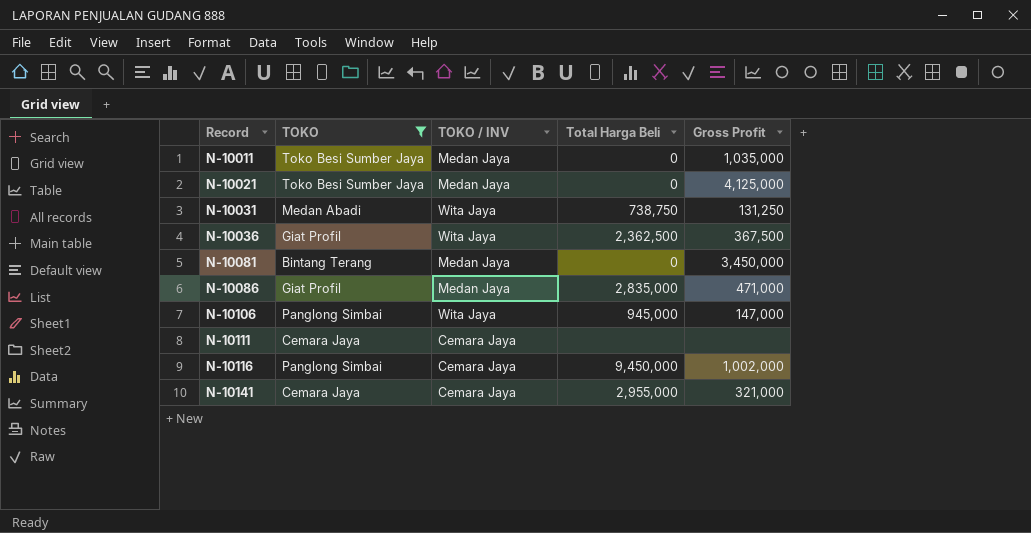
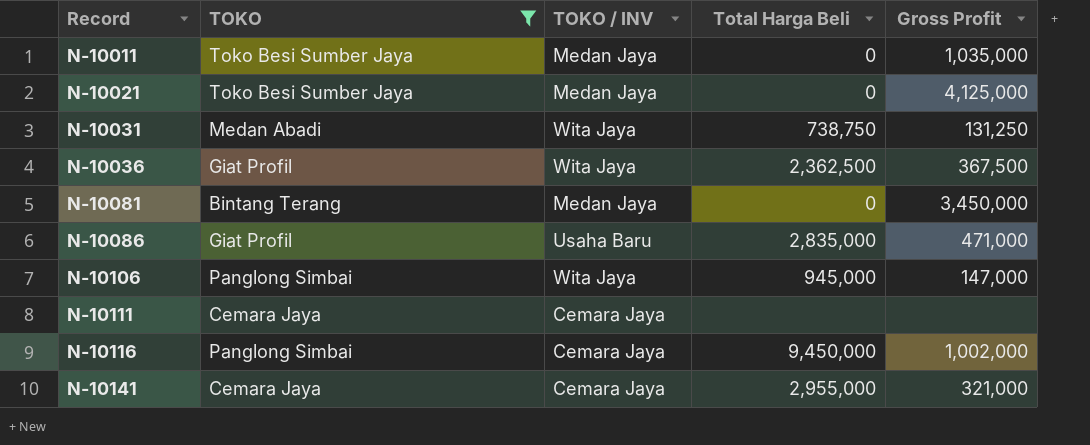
N-10086 | TOKO / INV: Medan Jaya -> Usaha Baru

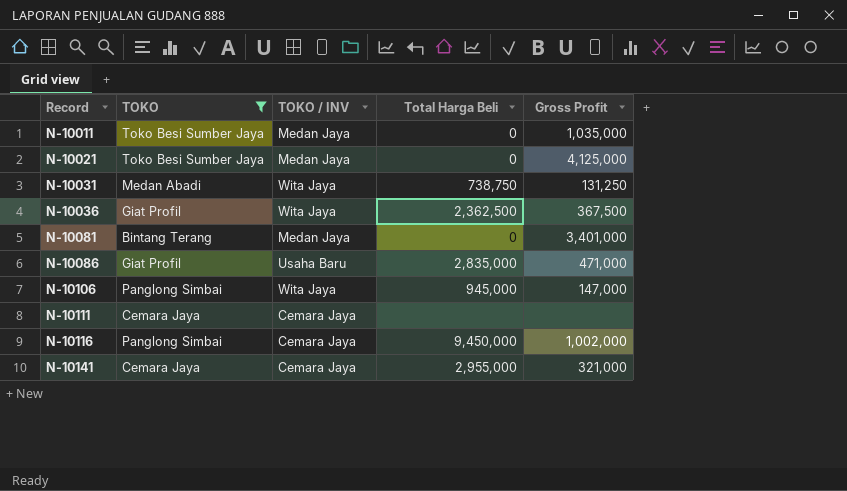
N-10081 | Gross Profit: 3,450,000 -> 3,401,000

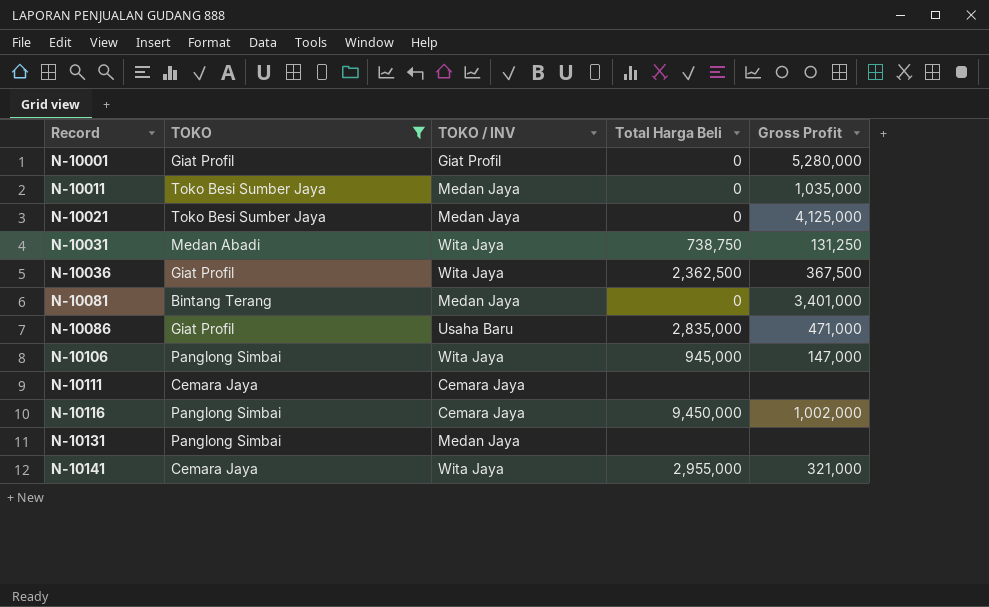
row N-10001: none -> Giat Profil | Giat Profil | 0 | 5,280,000
row N-10131: none -> Panglong Simbai | Medan Jaya | none | none
N-10141 | TOKO / INV: Cemara Jaya -> Wita Jaya

